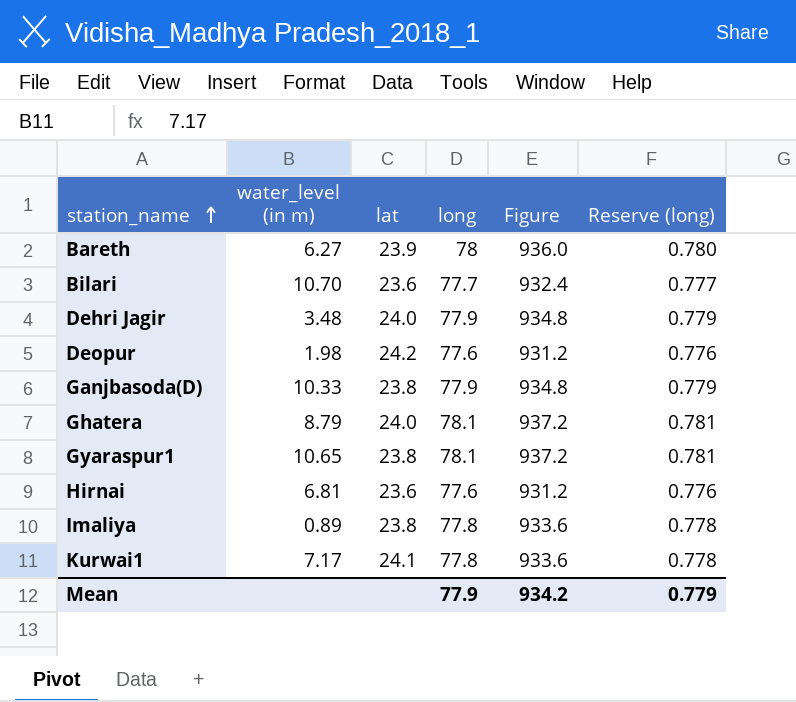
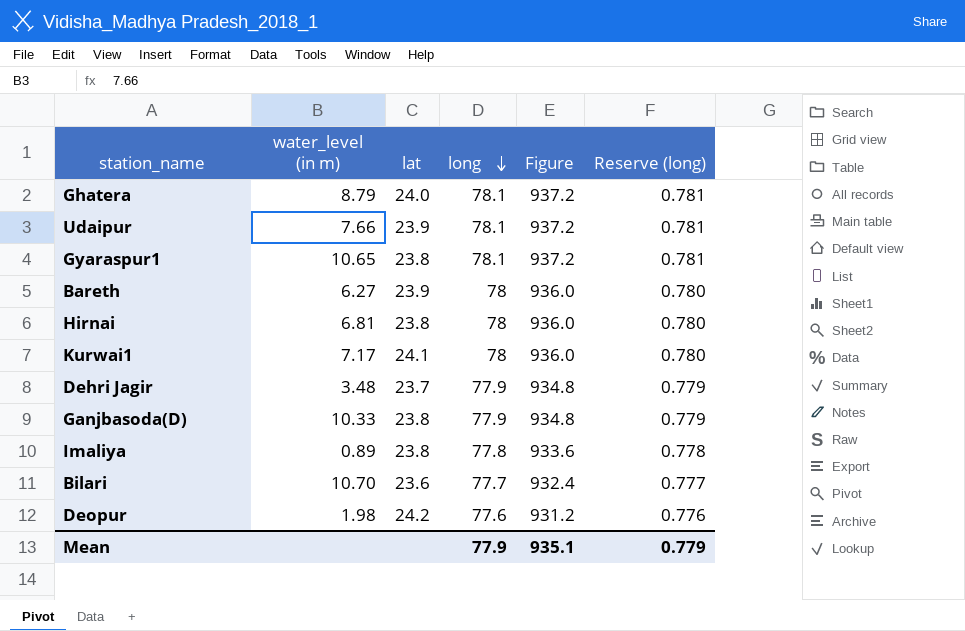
row order: station_name ascending -> long descending
row Udaipur: none -> 7.66 | 23.9 | 78.1 | 937.2 | 0.781
Hirnai | lat: 23.6 -> 23.8
Hirnai | long: 77.6 -> 78
Hirnai | Figure: 931.2 -> 936.0
Hirnai | Reserve (long): 0.776 -> 0.780
Kurwai1 | long: 77.8 -> 78
Kurwai1 | Figure: 933.6 -> 936.0
Kurwai1 | Reserve (long): 0.778 -> 0.780
Dehri Jagir | lat: 24.0 -> 23.7
Mean | Figure: 934.2 -> 935.1

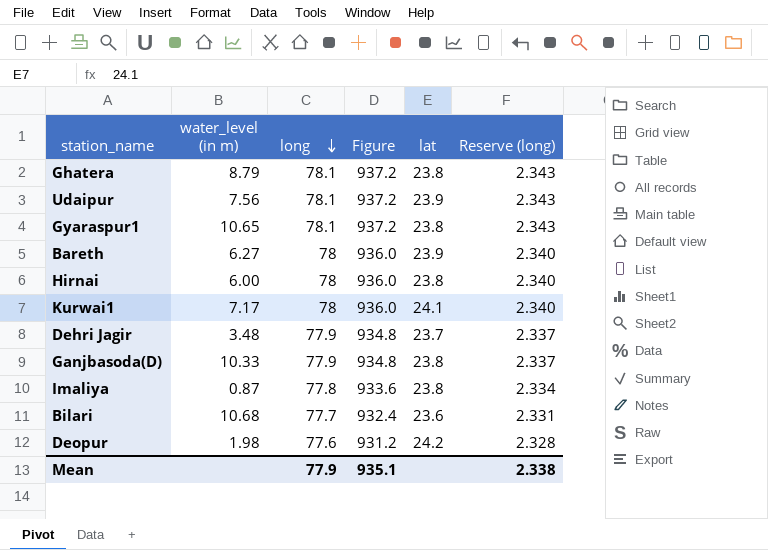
column lat | position: 3 -> 5
column Reserve (long) | formula: [long] * 0.01 -> [long] * 0.03
Ghatera | lat: 24.0 -> 23.8
Udaipur | water_level (in m): 7.66 -> 7.56
Hirnai | water_level (in m): 6.81 -> 6.00
Imaliya | water_level (in m): 0.89 -> 0.87
Bilari | water_level (in m): 10.70 -> 10.68
Mean | Reserve (long): 0.779 -> 2.338

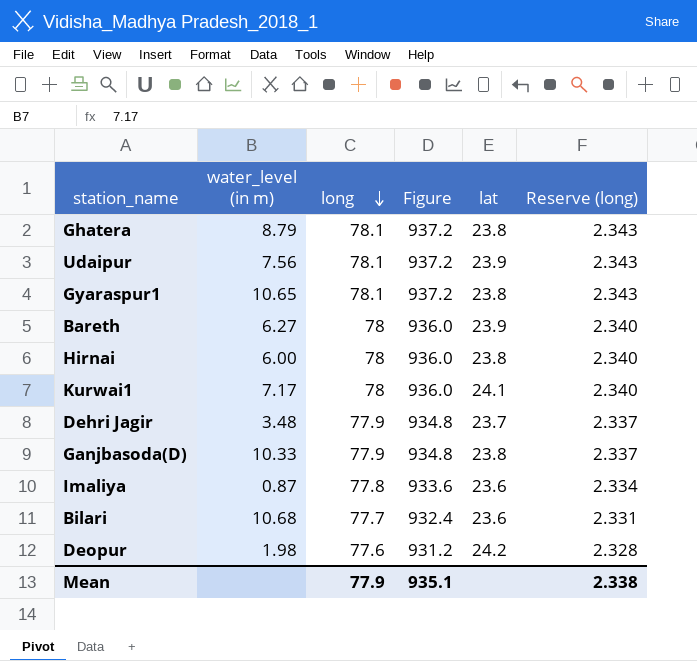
Imaliya | lat: 23.8 -> 23.6

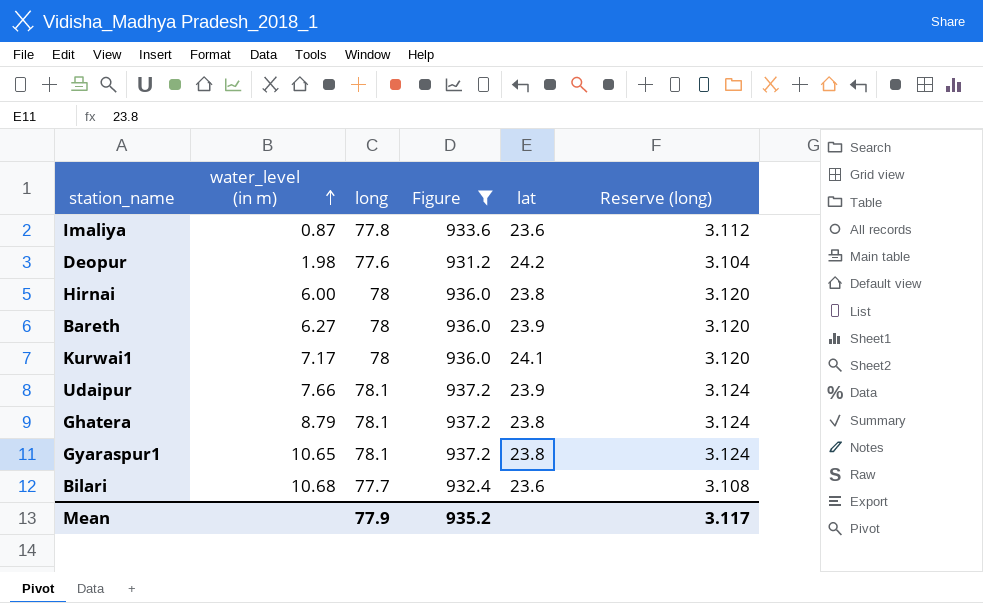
filter: none -> Figure != 934.8
row order: long descending -> water_level (in m) ascending
column Reserve (long) | formula: [long] * 0.03 -> [long] * 0.04
Udaipur | water_level (in m): 7.56 -> 7.66
Mean | Figure: 935.1 -> 935.2
Mean | Reserve (long): 2.338 -> 3.117

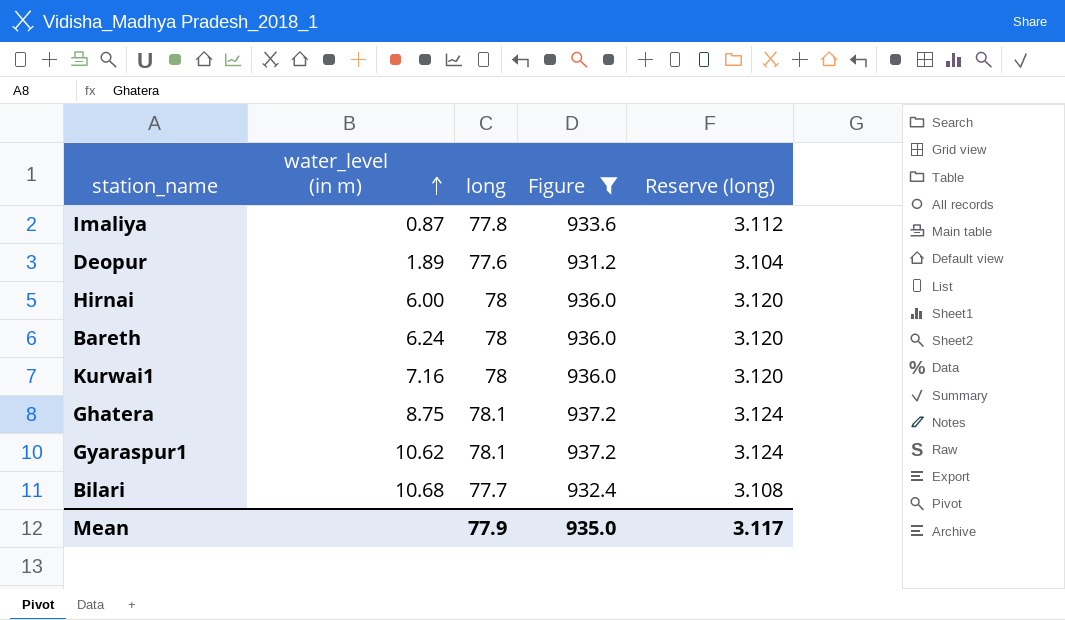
column lat | position: 5 -> none
row Udaipur: 7.66 | 78.1 | 937.2 | 23.9 | 3.124 -> none
Deopur | water_level (in m): 1.98 -> 1.89
Bareth | water_level (in m): 6.27 -> 6.24
Kurwai1 | water_level (in m): 7.17 -> 7.16
Ghatera | water_level (in m): 8.79 -> 8.75
Gyaraspur1 | water_level (in m): 10.65 -> 10.62
Mean | Figure: 935.2 -> 935.0

